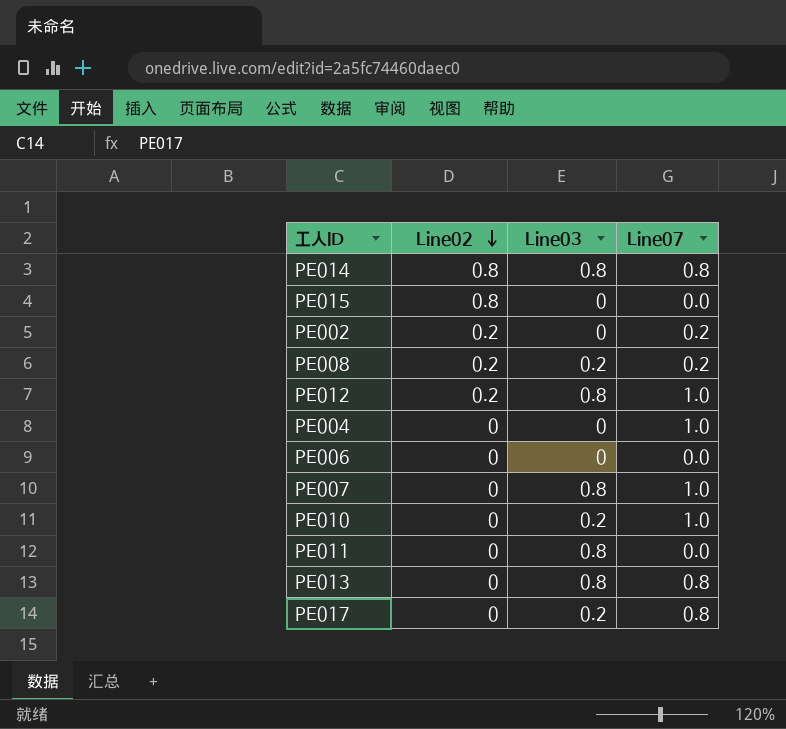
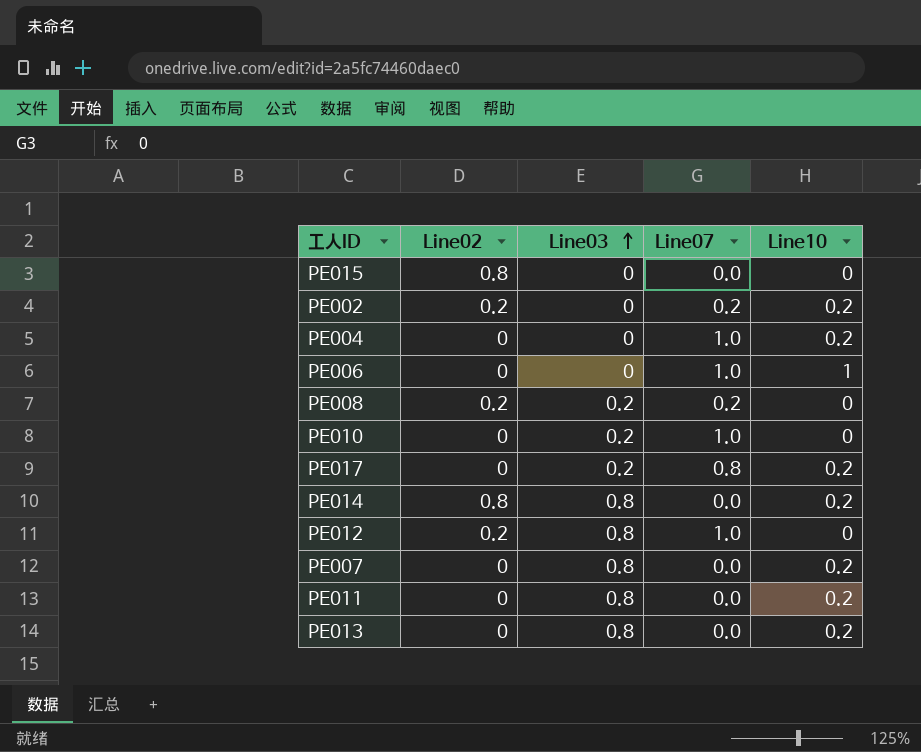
row order: Line02 descending -> Line03 ascending
column Line10 | position: none -> 5
PE006 | Line07: 0.0 -> 1.0
PE014 | Line07: 0.8 -> 0.0
PE007 | Line07: 1.0 -> 0.0
PE013 | Line07: 0.8 -> 0.0

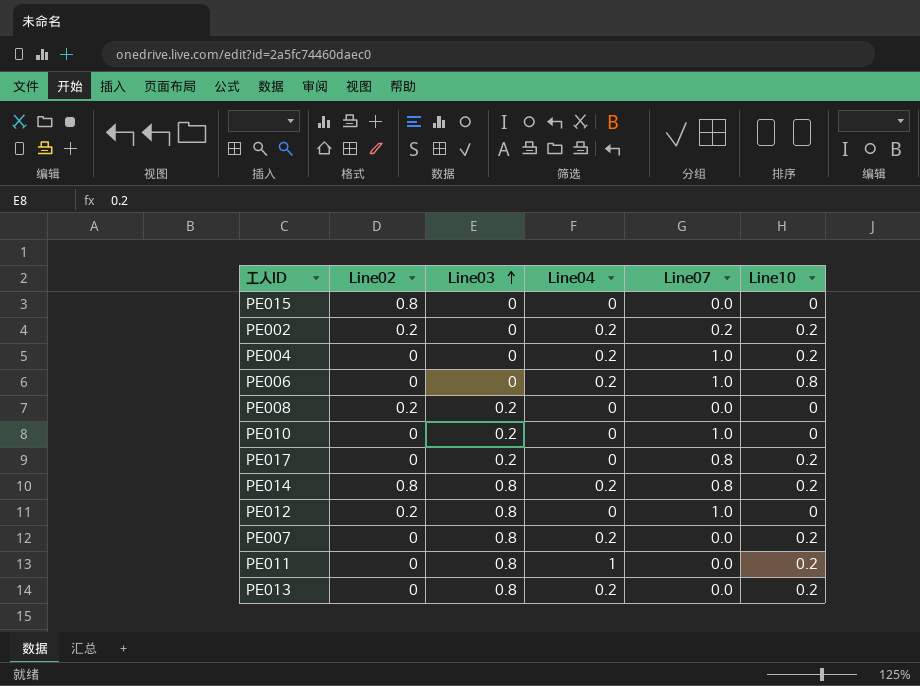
column Line04 | position: none -> 4
PE006 | Line10: 1 -> 0.8
PE008 | Line07: 0.2 -> 0.0
PE014 | Line07: 0.0 -> 0.8

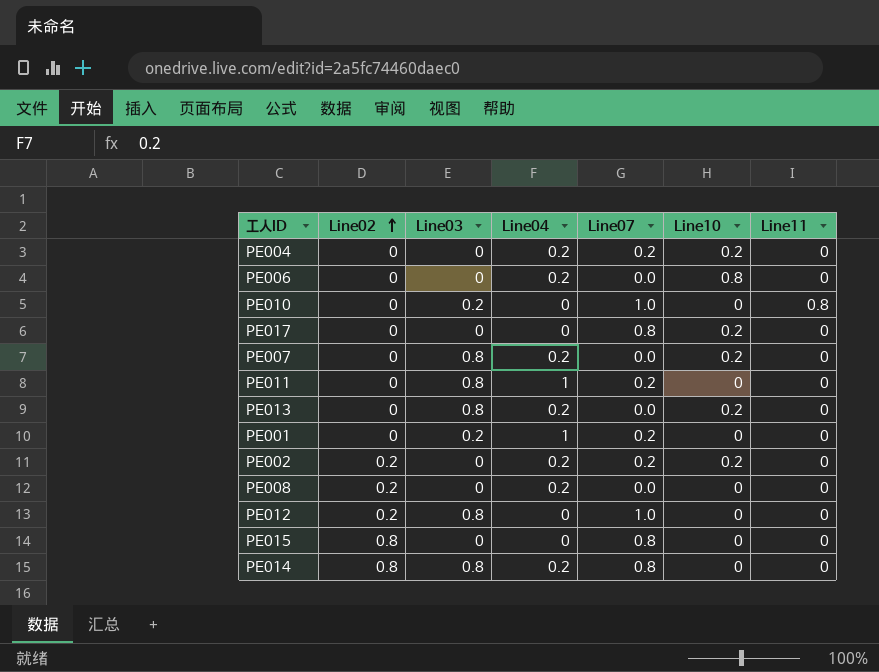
row order: Line03 ascending -> Line02 ascending
column Line11 | position: none -> 7
PE004 | Line07: 1.0 -> 0.2
PE006 | Line07: 1.0 -> 0.0
PE017 | Line03: 0.2 -> 0
PE011 | Line07: 0.0 -> 0.2
PE011 | Line10: 0.2 -> 0
row PE001: none -> 0 | 0.2 | 1 | 0.2 | 0 | 0
PE008 | Line03: 0.2 -> 0
PE008 | Line04: 0 -> 0.2
PE015 | Line07: 0.0 -> 0.8
PE014 | Line10: 0.2 -> 0

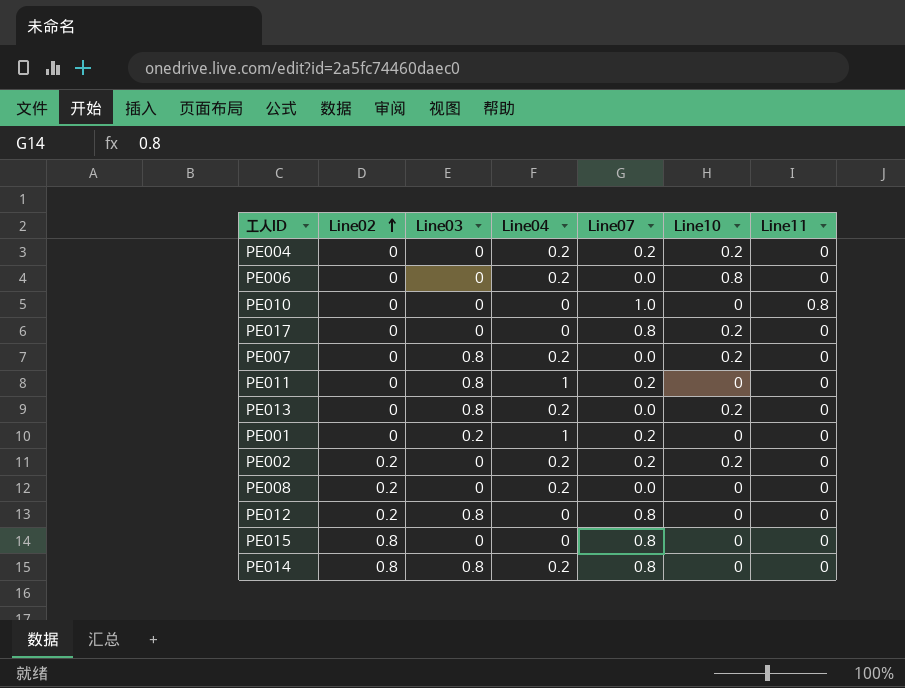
PE010 | Line03: 0.2 -> 0
PE012 | Line07: 1.0 -> 0.8

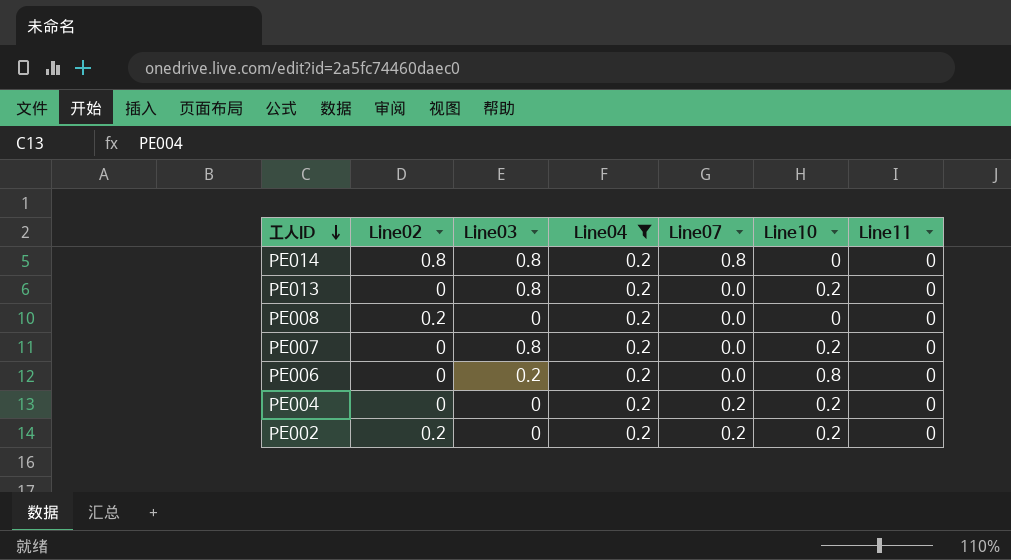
filter: none -> Line04 = 0.2
row order: Line02 ascending -> 工人ID descending
PE006 | Line03: 0 -> 0.2

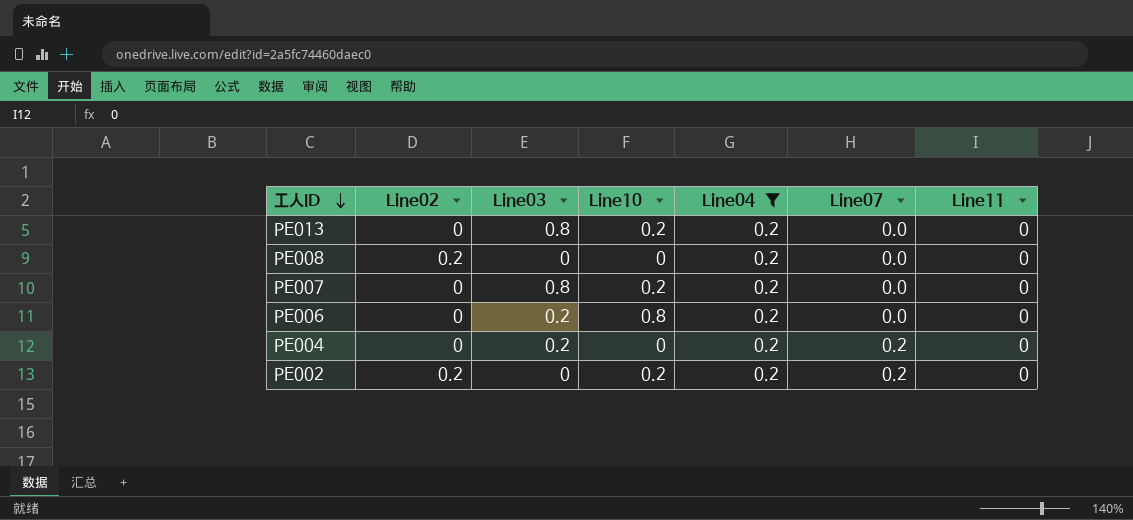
column Line10 | position: 6 -> 4
row PE014: 0.8 | 0.8 | 0.2 | 0.8 | 0 | 0 -> none
PE004 | Line03: 0 -> 0.2
PE004 | Line10: 0.2 -> 0

